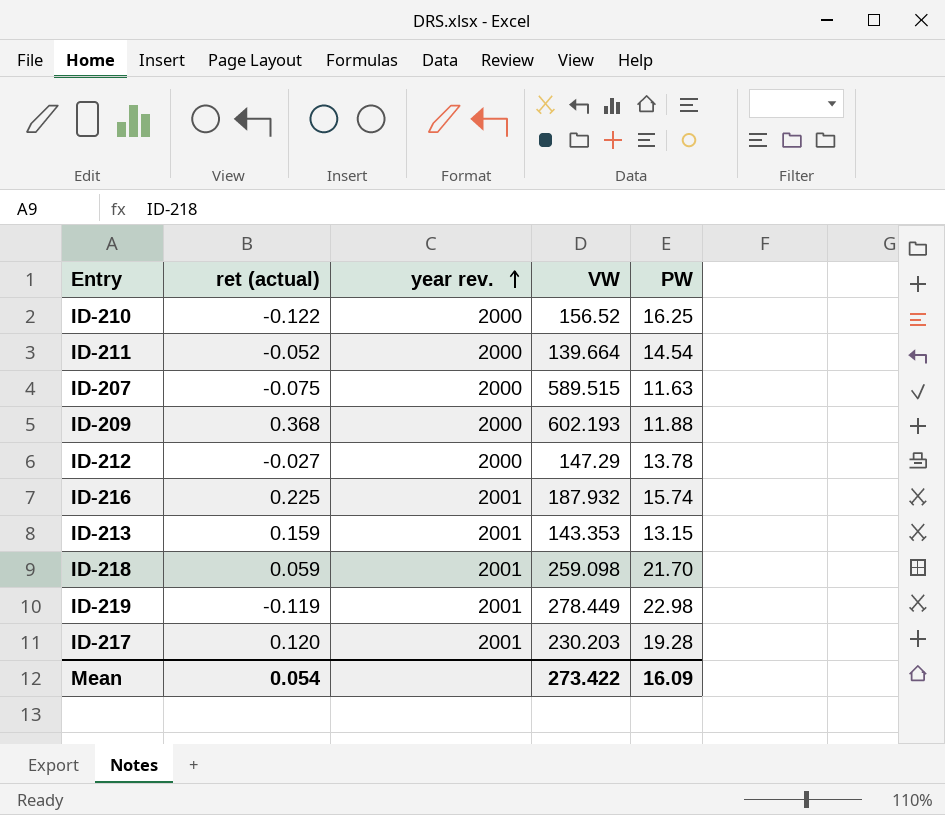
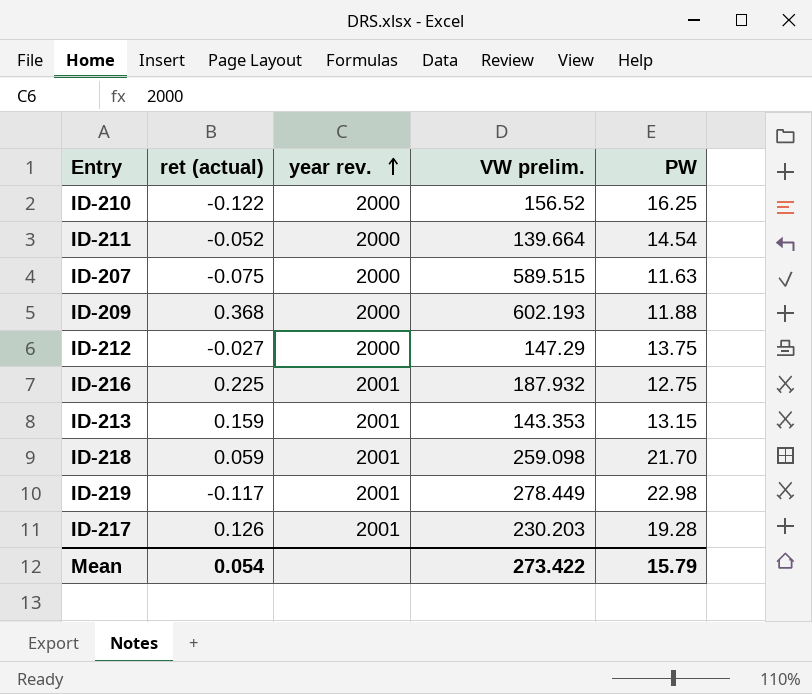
column name: VW -> VW prelim.
ID-212 | PW: 13.78 -> 13.75
ID-216 | PW: 15.74 -> 12.75
ID-219 | ret (actual): -0.119 -> -0.117
ID-217 | ret (actual): 0.120 -> 0.126
Mean | PW: 16.09 -> 15.79

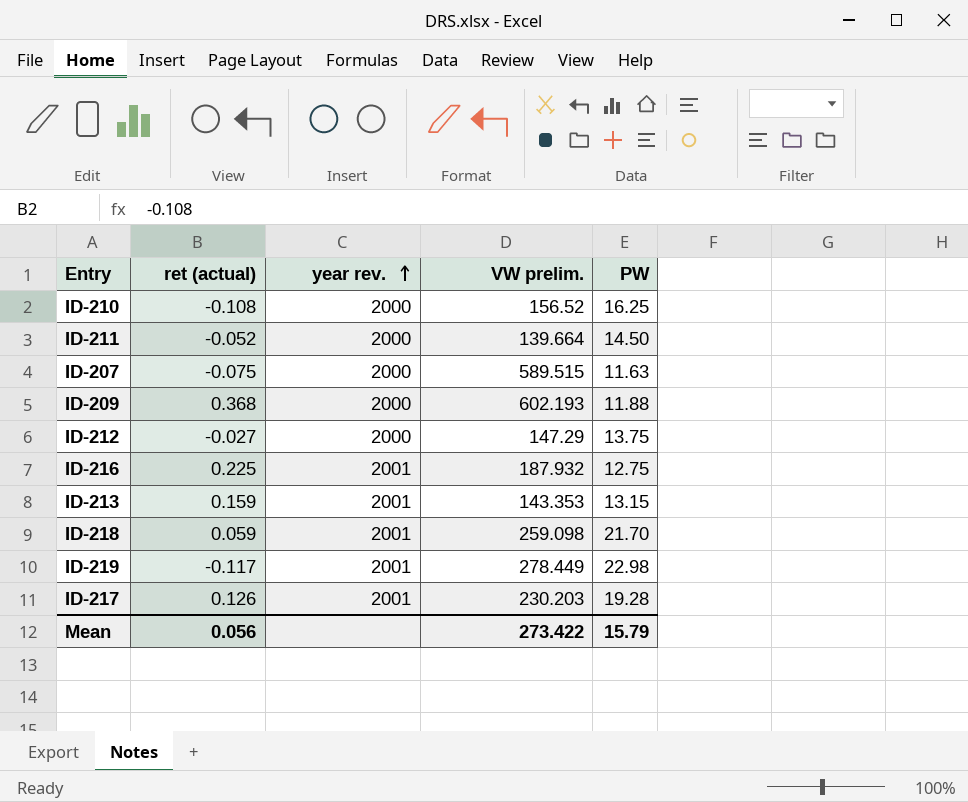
ID-210 | ret (actual): -0.122 -> -0.108
ID-211 | PW: 14.54 -> 14.50
Mean | ret (actual): 0.054 -> 0.056

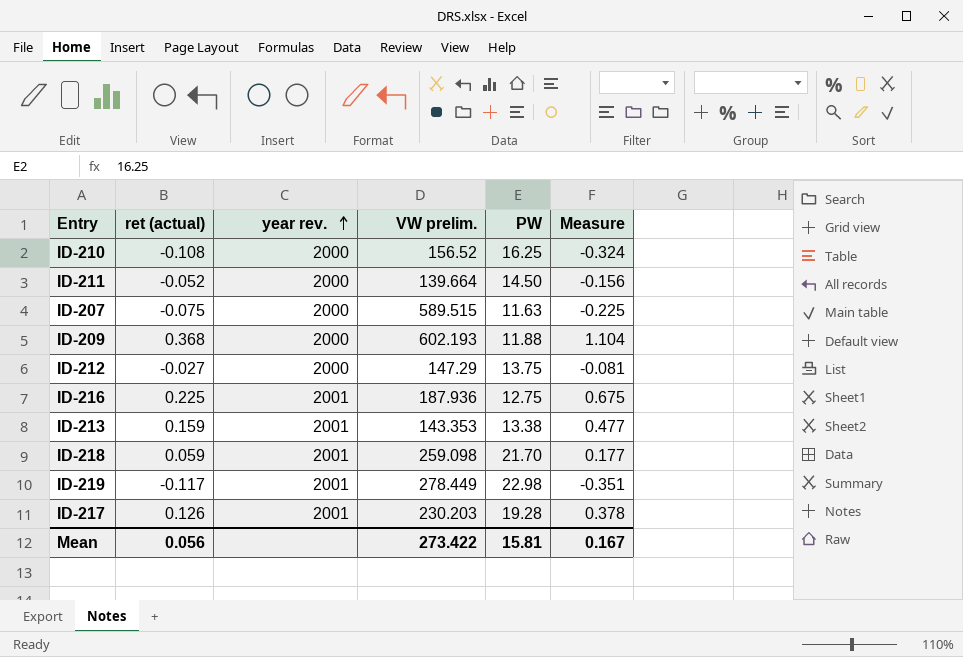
column Measure | formula: none -> [ret (actual)] * 3
ID-216 | VW prelim.: 187.932 -> 187.936
ID-213 | PW: 13.15 -> 13.38
Mean | PW: 15.79 -> 15.81

